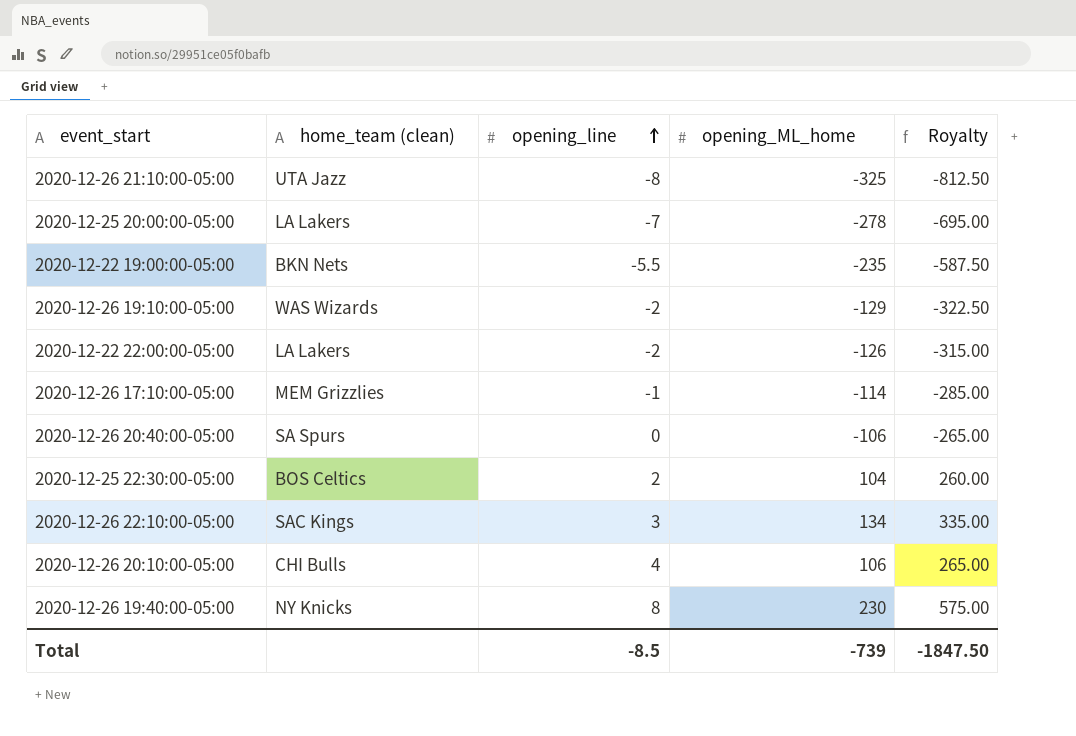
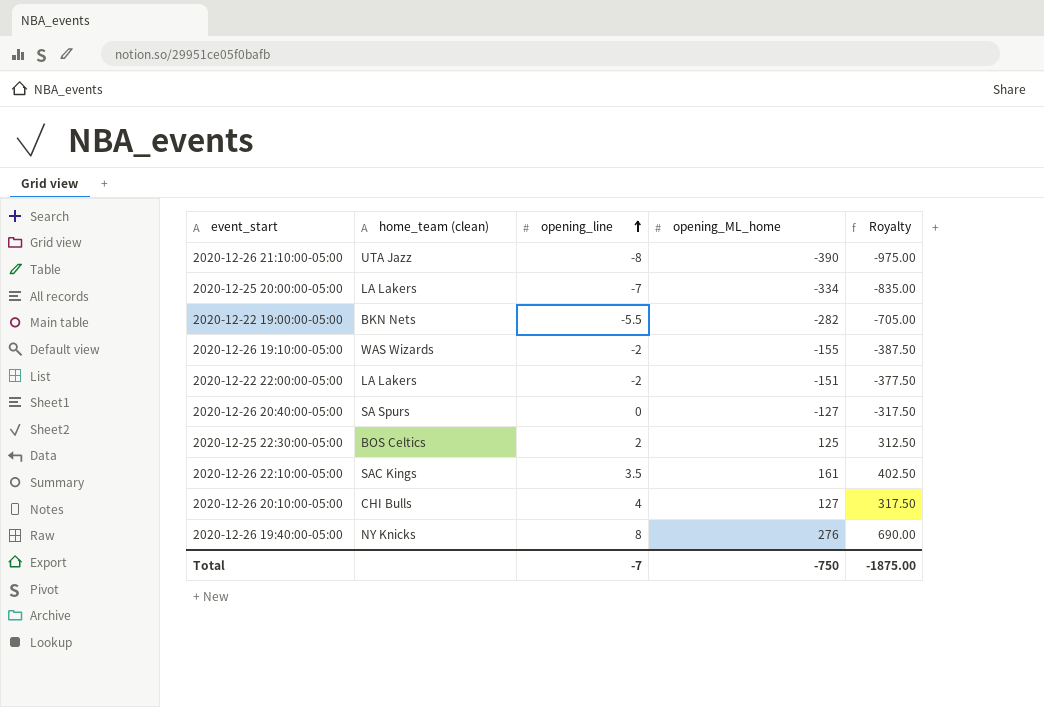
row 2020-12-26 17:10:00-05:00: MEM Grizzlies | -1 | -114 | -285.00 -> none
2020-12-26 21:10:00-05:00 | opening_ML_home: -325 -> -390
2020-12-26 21:10:00-05:00 | Royalty: -812.50 -> -975.00
2020-12-25 20:00:00-05:00 | opening_ML_home: -278 -> -334
2020-12-25 20:00:00-05:00 | Royalty: -695.00 -> -835.00
2020-12-22 19:00:00-05:00 | opening_ML_home: -235 -> -282
2020-12-22 19:00:00-05:00 | Royalty: -587.50 -> -705.00
2020-12-26 19:10:00-05:00 | opening_ML_home: -129 -> -155
2020-12-26 19:10:00-05:00 | Royalty: -322.50 -> -387.50
2020-12-22 22:00:00-05:00 | opening_ML_home: -126 -> -151
2020-12-22 22:00:00-05:00 | Royalty: -315.00 -> -377.50
2020-12-26 20:40:00-05:00 | opening_ML_home: -106 -> -127
2020-12-26 20:40:00-05:00 | Royalty: -265.00 -> -317.50
2020-12-25 22:30:00-05:00 | opening_ML_home: 104 -> 125
2020-12-25 22:30:00-05:00 | Royalty: 260.00 -> 312.50
2020-12-26 22:10:00-05:00 | opening_line: 3 -> 3.5
2020-12-26 22:10:00-05:00 | opening_ML_home: 134 -> 161
2020-12-26 22:10:00-05:00 | Royalty: 335.00 -> 402.50
2020-12-26 20:10:00-05:00 | opening_ML_home: 106 -> 127
2020-12-26 20:10:00-05:00 | Royalty: 265.00 -> 317.50
2020-12-26 19:40:00-05:00 | opening_ML_home: 230 -> 276
2020-12-26 19:40:00-05:00 | Royalty: 575.00 -> 690.00
Total | opening_line: -8.5 -> -7
Total | opening_ML_home: -739 -> -750
Total | Royalty: -1847.50 -> -1875.00

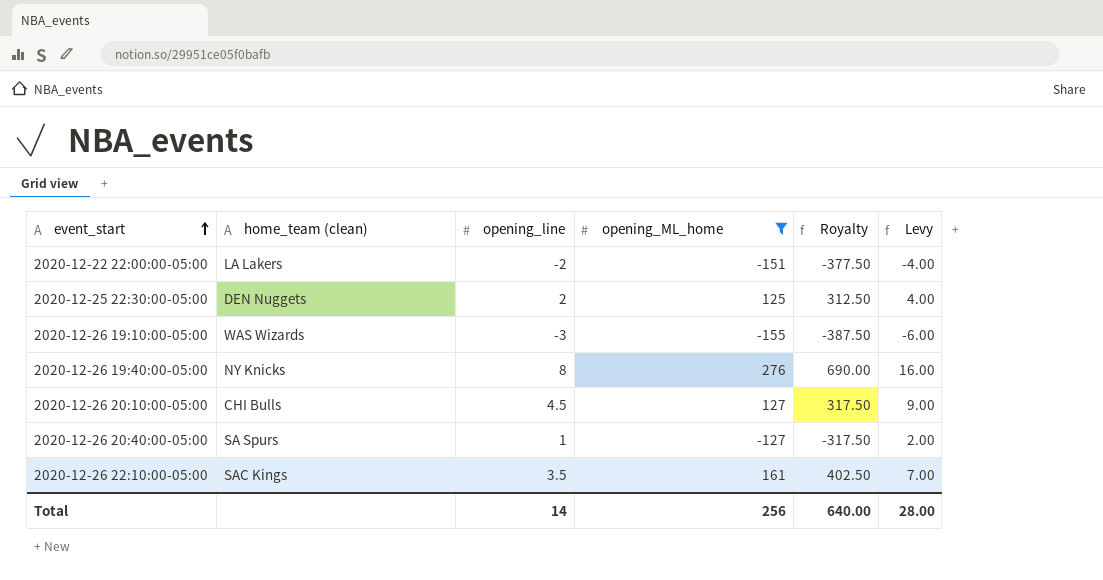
filter: none -> opening_ML_home >= -155
row order: opening_line ascending -> event_start ascending
column Levy | formula: none -> [opening_line] * 2
2020-12-25 22:30:00-05:00 | home_team (clean): BOS Celtics -> DEN Nuggets
2020-12-26 19:10:00-05:00 | opening_line: -2 -> -3
2020-12-26 20:10:00-05:00 | opening_line: 4 -> 4.5
2020-12-26 20:40:00-05:00 | opening_line: 0 -> 1
Total | opening_line: -7 -> 14
Total | opening_ML_home: -750 -> 256
Total | Royalty: -1875.00 -> 640.00

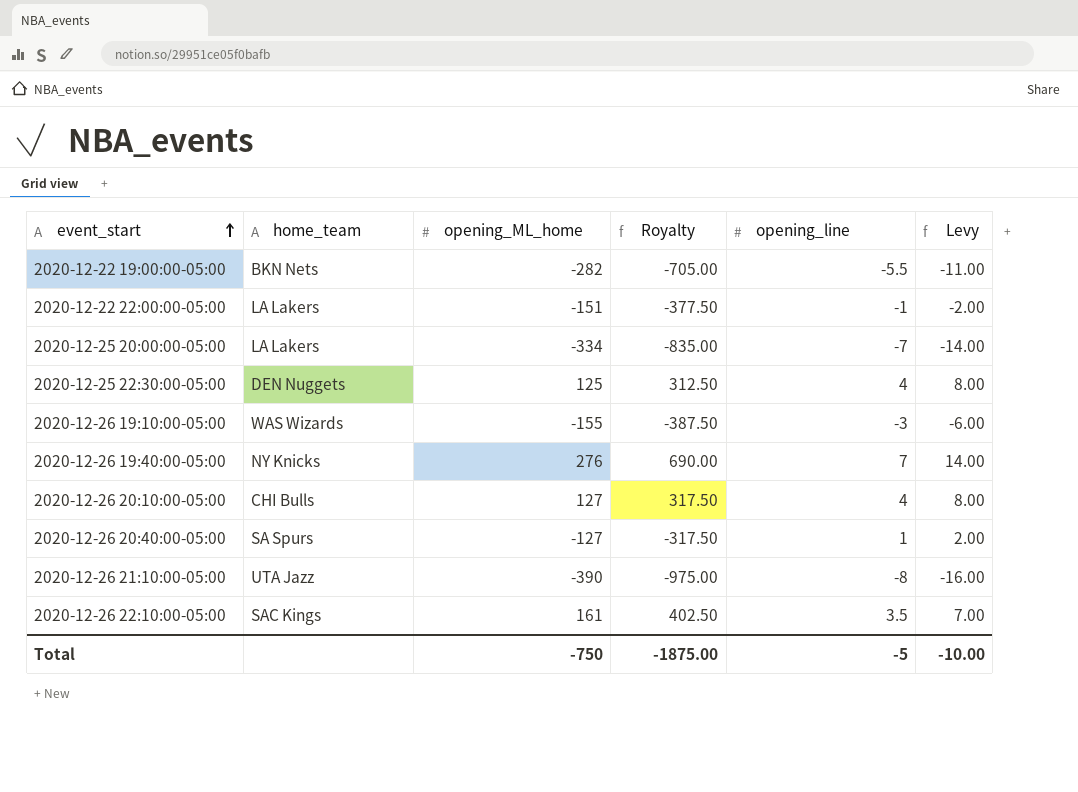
filter: opening_ML_home >= -155 -> none
column name: home_team (clean) -> home_team
column opening_line | position: 3 -> 5
2020-12-22 22:00:00-05:00 | opening_line: -2 -> -1
2020-12-22 22:00:00-05:00 | Levy: -4.00 -> -2.00
2020-12-25 22:30:00-05:00 | opening_line: 2 -> 4
2020-12-25 22:30:00-05:00 | Levy: 4.00 -> 8.00
2020-12-26 19:40:00-05:00 | opening_line: 8 -> 7
2020-12-26 19:40:00-05:00 | Levy: 16.00 -> 14.00
2020-12-26 20:10:00-05:00 | opening_line: 4.5 -> 4
2020-12-26 20:10:00-05:00 | Levy: 9.00 -> 8.00
Total | opening_ML_home: 256 -> -750
Total | Royalty: 640.00 -> -1875.00
Total | opening_line: 14 -> -5
Total | Levy: 28.00 -> -10.00

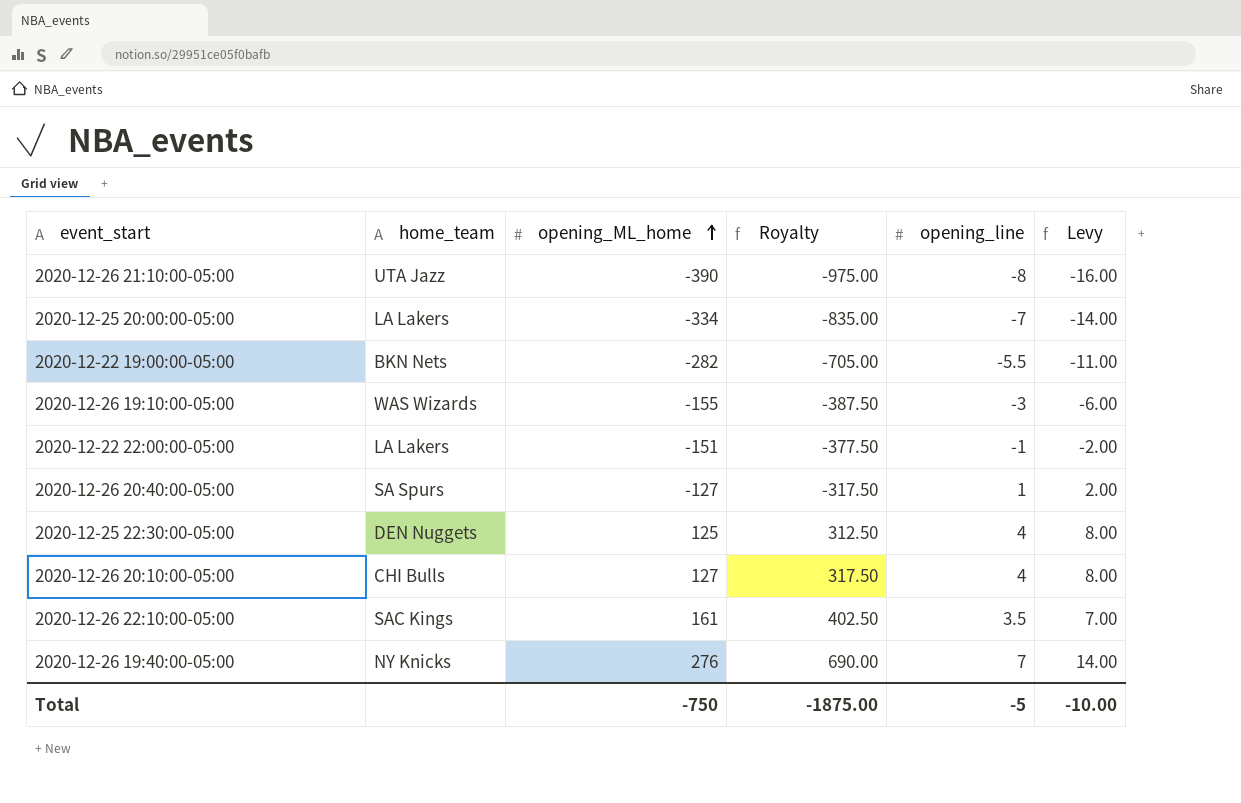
row order: event_start ascending -> opening_ML_home ascending

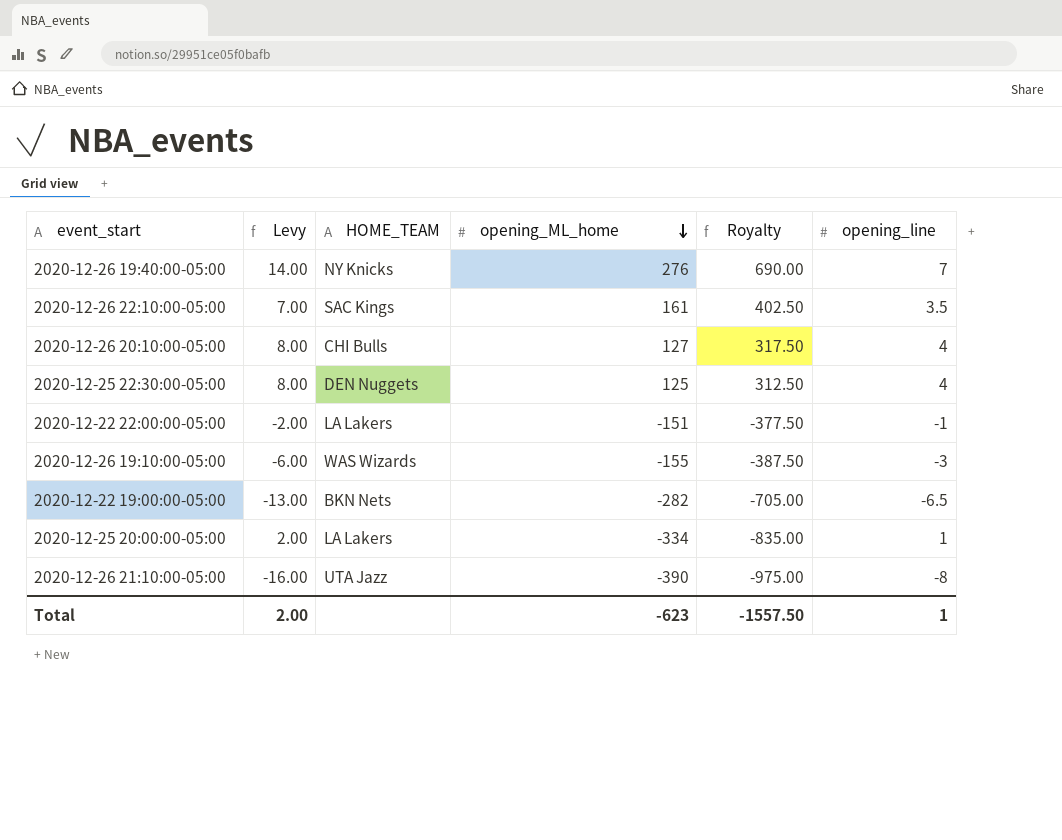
row order: opening_ML_home ascending -> opening_ML_home descending
column Levy | position: 6 -> 2
column name: home_team -> HOME_TEAM
row 2020-12-26 20:40:00-05:00: SA Spurs | -127 | -317.50 | 1 | 2.00 -> none
2020-12-22 19:00:00-05:00 | Levy: -11.00 -> -13.00
2020-12-22 19:00:00-05:00 | opening_line: -5.5 -> -6.5
2020-12-25 20:00:00-05:00 | Levy: -14.00 -> 2.00
2020-12-25 20:00:00-05:00 | opening_line: -7 -> 1
Total | Levy: -10.00 -> 2.00
Total | opening_ML_home: -750 -> -623
Total | Royalty: -1875.00 -> -1557.50
Total | opening_line: -5 -> 1

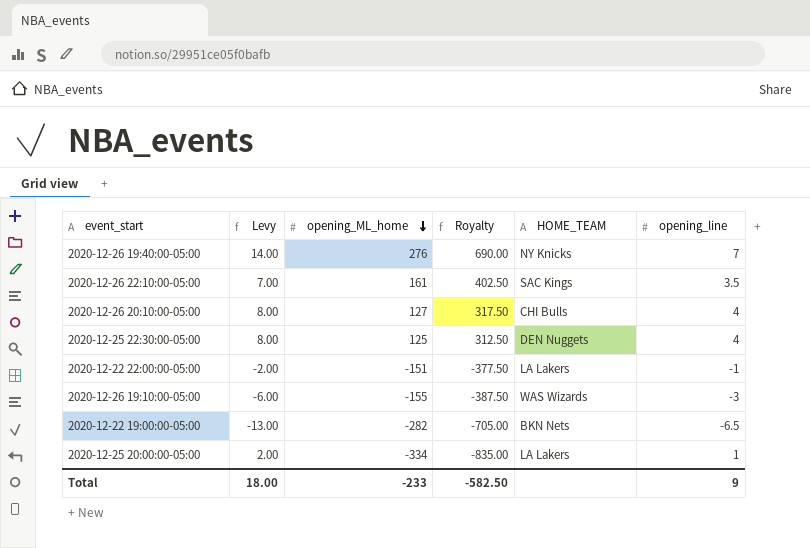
column HOME_TEAM | position: 3 -> 5
row 2020-12-26 21:10:00-05:00: -16.00 | UTA Jazz | -390 | -975.00 | -8 -> none
Total | Levy: 2.00 -> 18.00
Total | opening_ML_home: -623 -> -233
Total | Royalty: -1557.50 -> -582.50
Total | opening_line: 1 -> 9

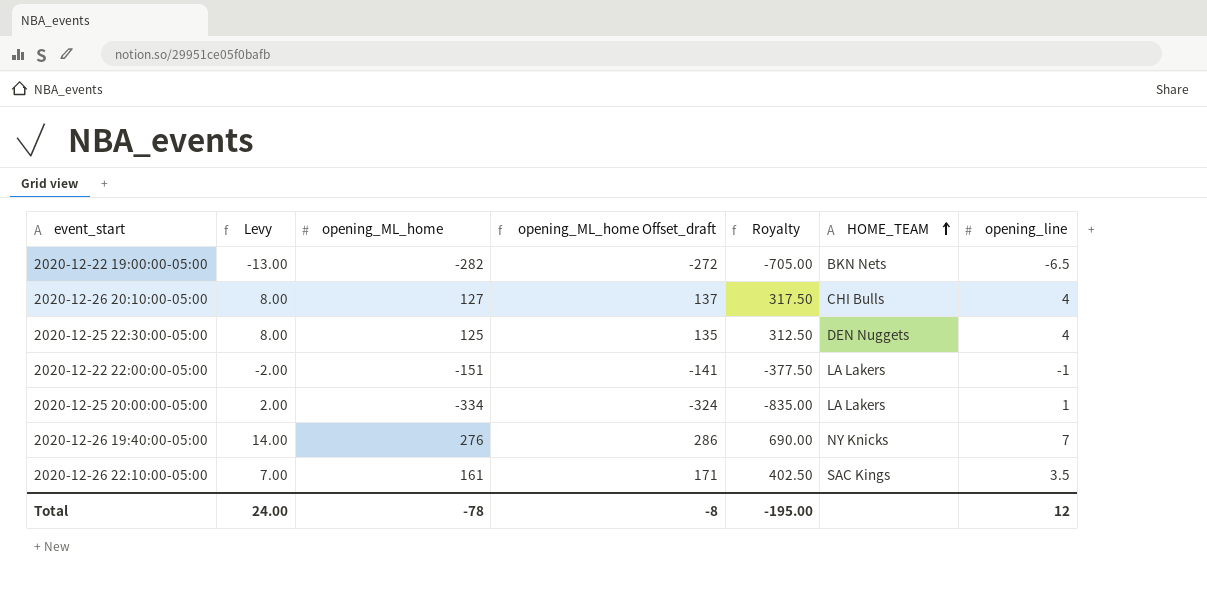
row order: opening_ML_home descending -> HOME_TEAM ascending
column opening_ML_home Offset_draft | formula: none -> [opening_ML_home] + 10
row 2020-12-26 19:10:00-05:00: -6.00 | -155 | -387.50 | WAS Wizards | -3 -> none
Total | Levy: 18.00 -> 24.00
Total | opening_ML_home: -233 -> -78
Total | Royalty: -582.50 -> -195.00
Total | opening_line: 9 -> 12

